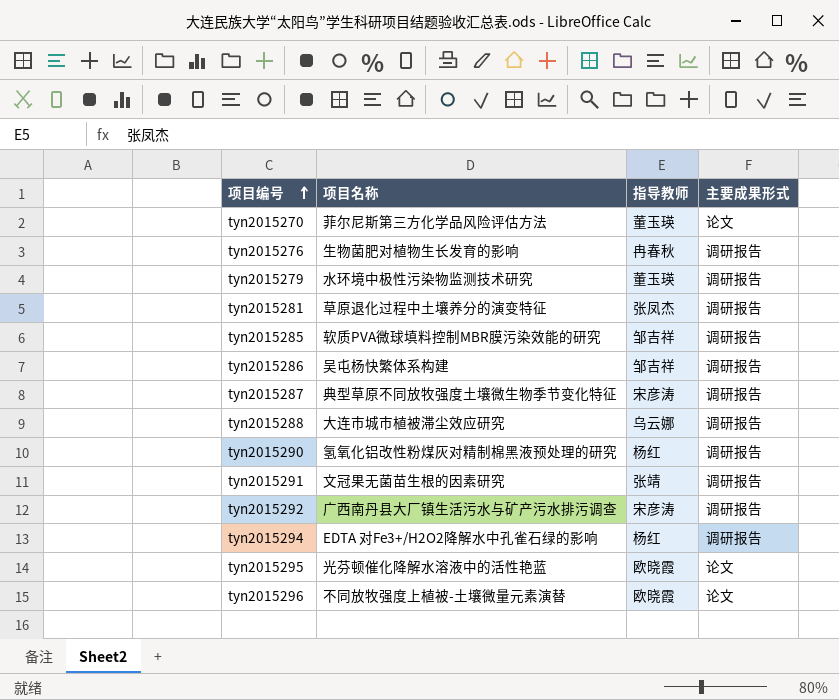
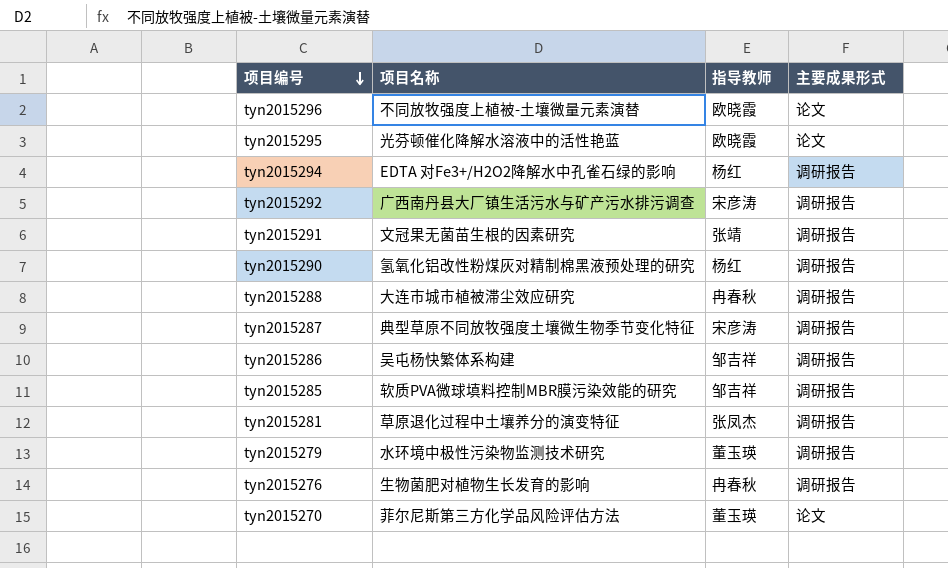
row order: 项目编号 ascending -> 项目编号 descending
tyn2015288 | 指导教师: 乌云娜 -> 冉春秋

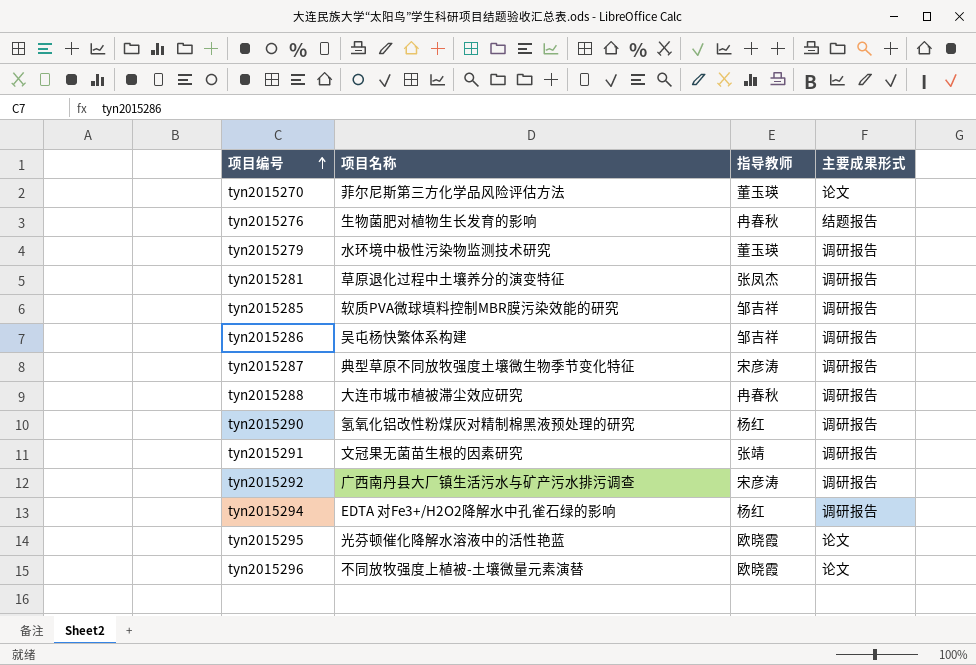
row order: 项目编号 descending -> 项目编号 ascending
tyn2015276 | 主要成果形式: 调研报告 -> 结题报告

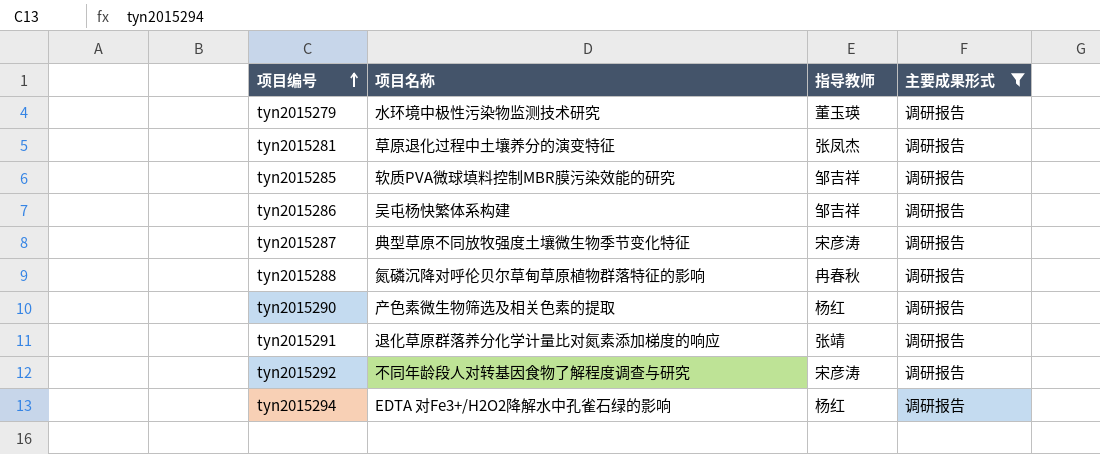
filter: none -> 主要成果形式 = 调研报告
tyn2015288 | 项目名称: 大连市城市植被滞尘效应研究 -> 氮磷沉降对呼伦贝尔草甸草原植物群落特征的影响
tyn2015290 | 项目名称: 氢氧化铝改性粉煤灰对精制棉黑液预处理的研究 -> 产色素微生物筛选及相关色素的提取
tyn2015291 | 项目名称: 文冠果无菌苗生根的因素研究 -> 退化草原群落养分化学计量比对氮素添加梯度的响应
tyn2015292 | 项目名称: 广西南丹县大厂镇生活污水与矿产污水排污调查 -> 不同年龄段人对转基因食物了解程度调查与研究

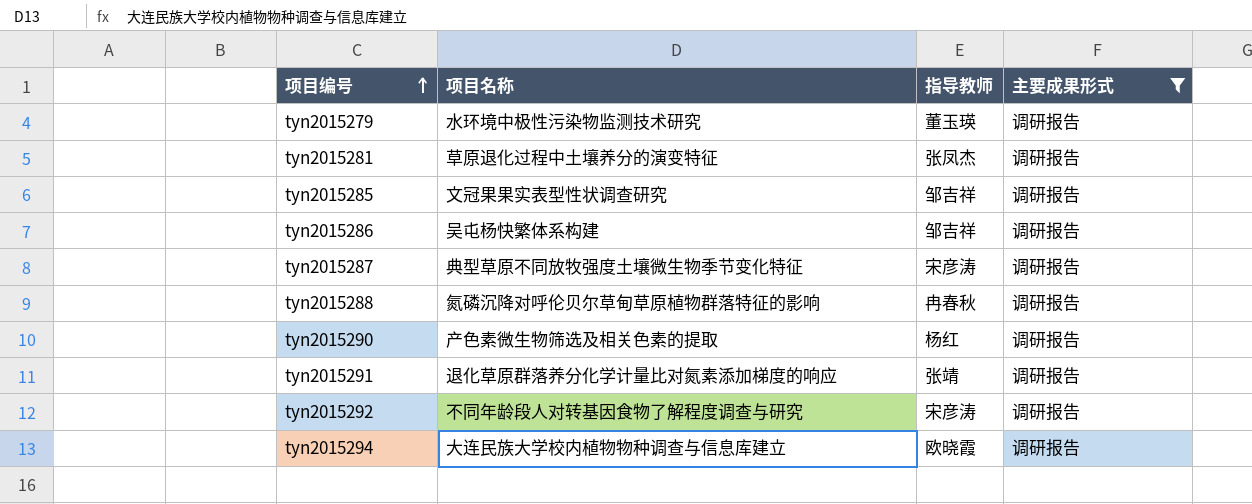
tyn2015285 | 项目名称: 软质PVA微球填料控制MBR膜污染效能的研究 -> 文冠果果实表型性状调查研究
tyn2015294 | 项目名称: EDTA 对Fe3+/H2O2降解水中孔雀石绿的影响 -> 大连民族大学校内植物物种调查与信息库建立
tyn2015294 | 指导教师: 杨红 -> 欧晓霞

